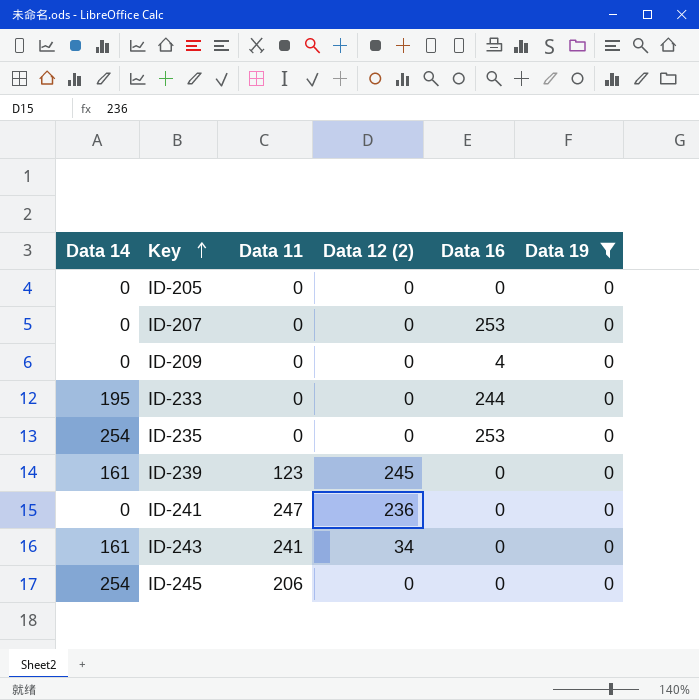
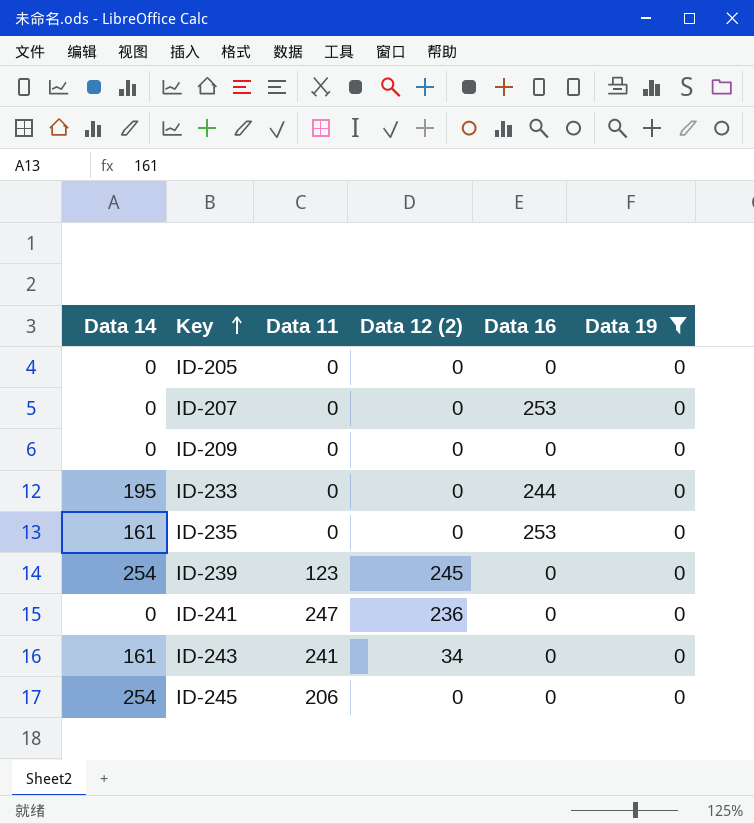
ID-209 | Data 16: 4 -> 0
ID-235 | Data 14: 254 -> 161
ID-239 | Data 14: 161 -> 254

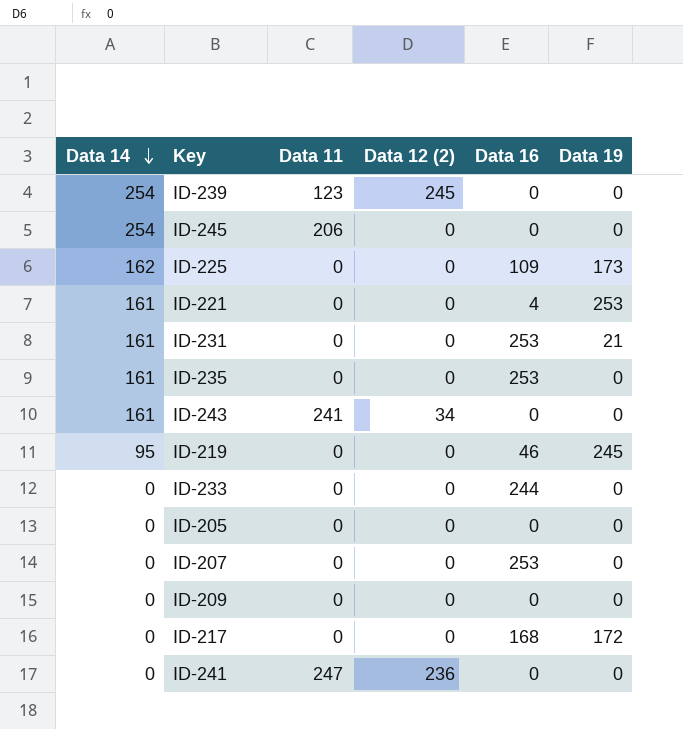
filter: Data 19 = 0 -> none
row order: Key ascending -> Data 14 descending
ID-233 | Data 14: 195 -> 0

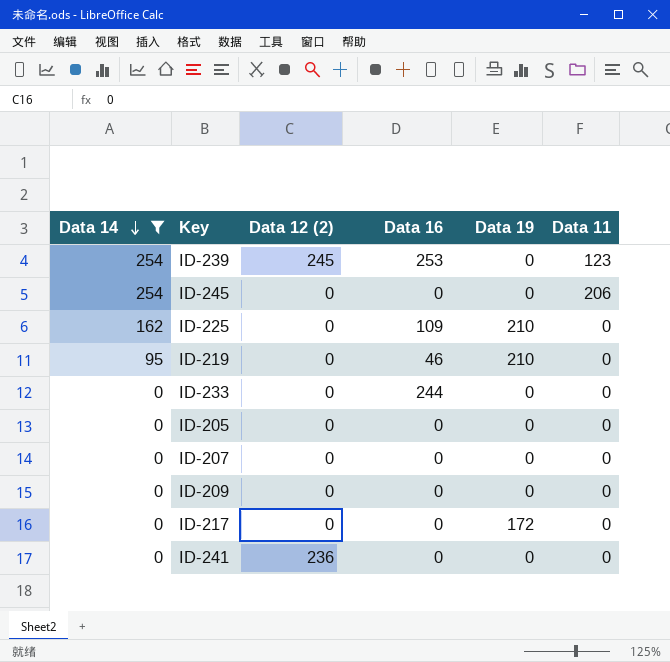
filter: none -> Data 14 != 161
column Data 11 | position: 3 -> 6
ID-239 | Data 16: 0 -> 253
ID-225 | Data 19: 173 -> 210
ID-219 | Data 19: 245 -> 210
ID-207 | Data 16: 253 -> 0
ID-217 | Data 16: 168 -> 0
ID-241 | Data 11: 247 -> 0

